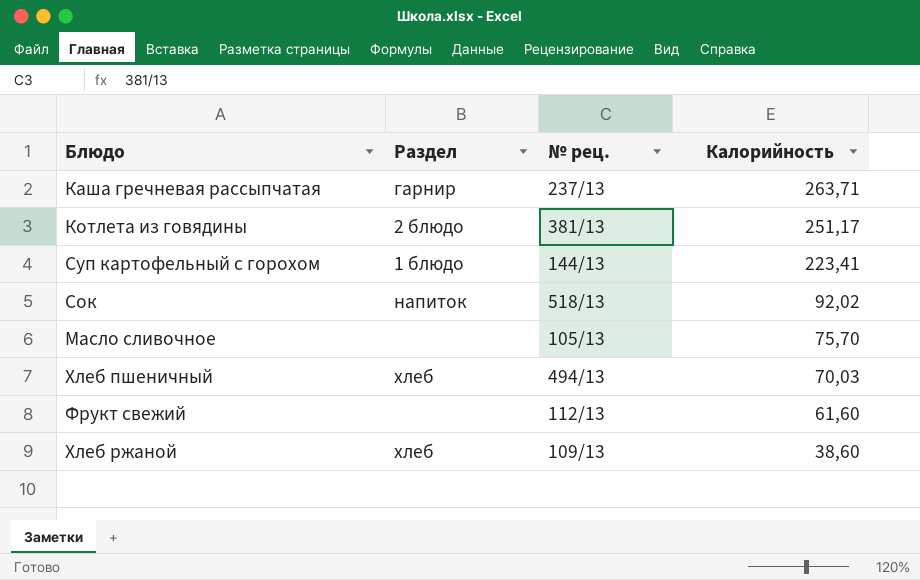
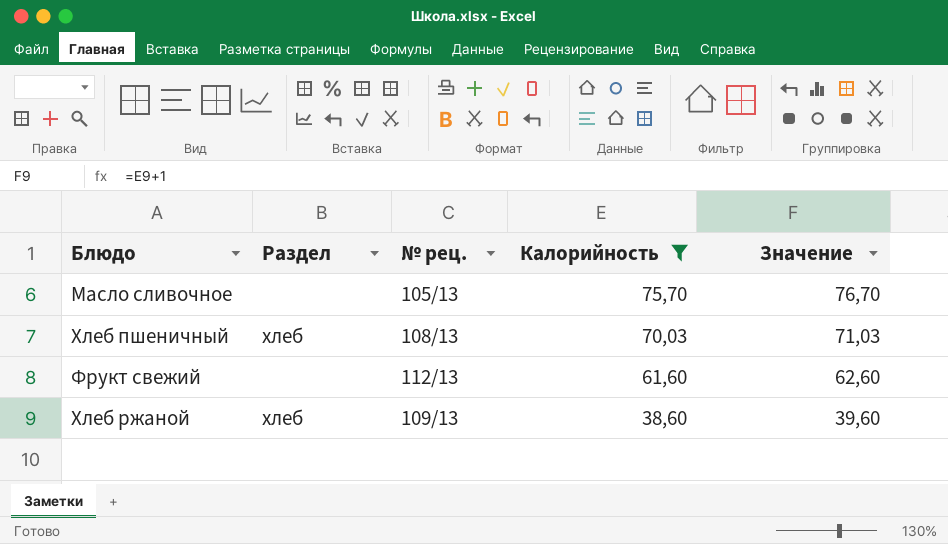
filter: none -> Калорийность <= 75,70
column Значение | formula: none -> [Калорийность] + 1
Хлеб пшеничный | № рец.: 494/13 -> 108/13

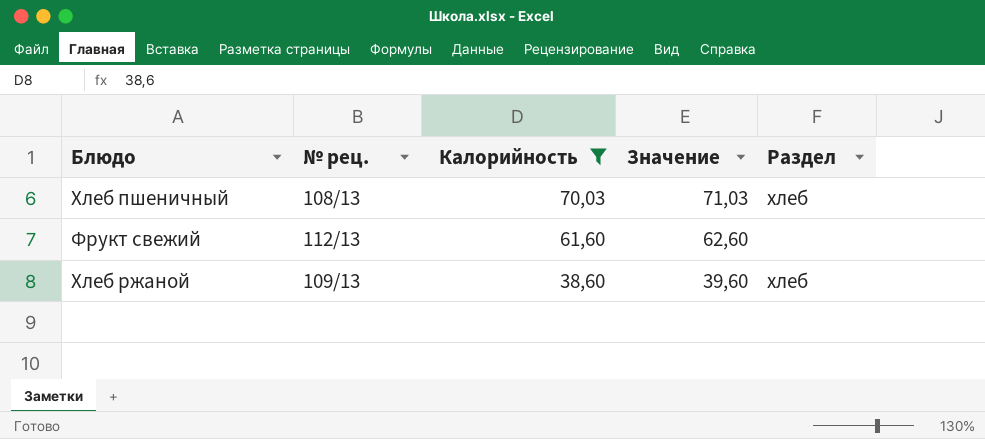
column Раздел | position: 2 -> 5
row Масло сливочное: none | 105/13 | 75,70 | 76,70 -> none

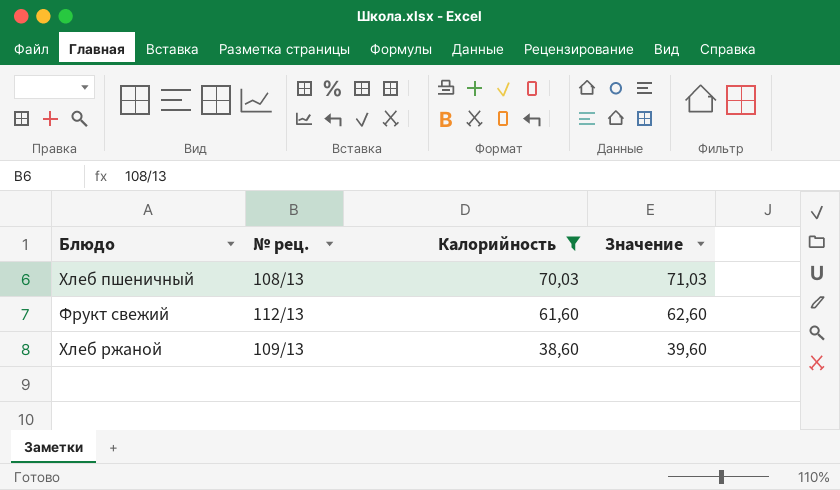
column Раздел | position: 5 -> none

